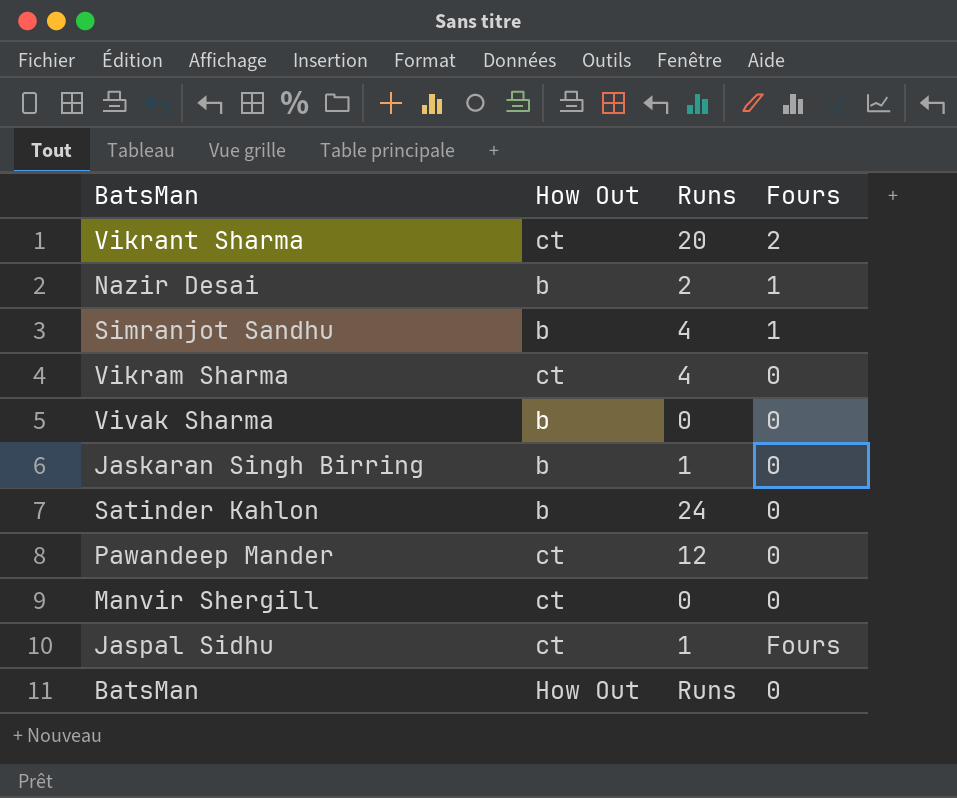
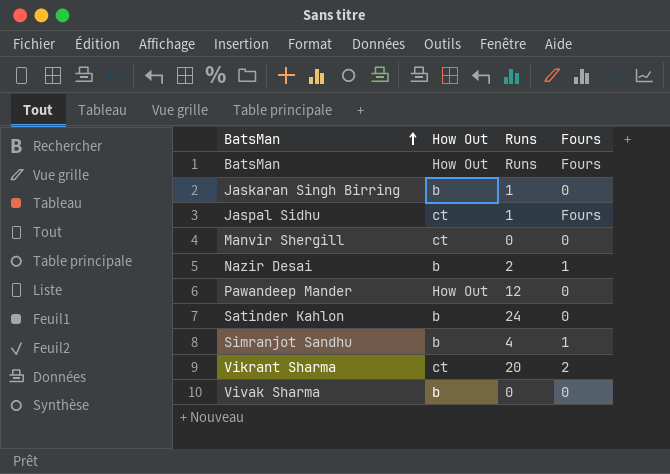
row order: none -> BatsMan ascending
row Vikram Sharma: ct | 4 | 0 -> none
BatsMan | Fours: 0 -> Fours
Pawandeep Mander | How Out: ct -> How Out

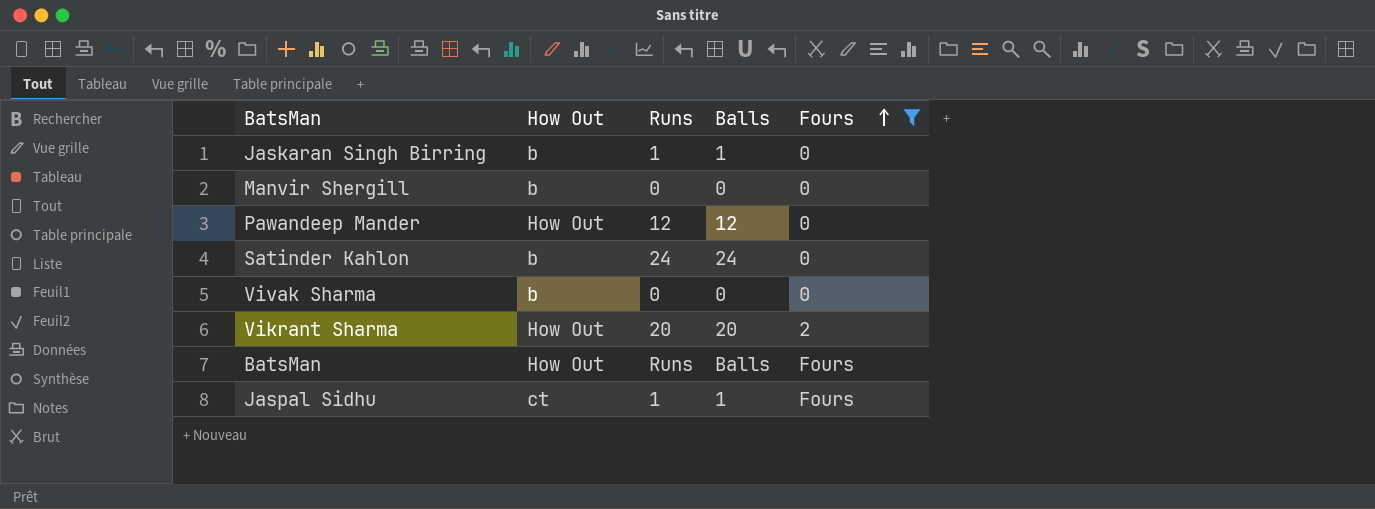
filter: none -> Fours != 1
row order: BatsMan ascending -> Fours ascending
column Balls | position: none -> 4
Manvir Shergill | How Out: ct -> b
Vikrant Sharma | How Out: ct -> How Out

